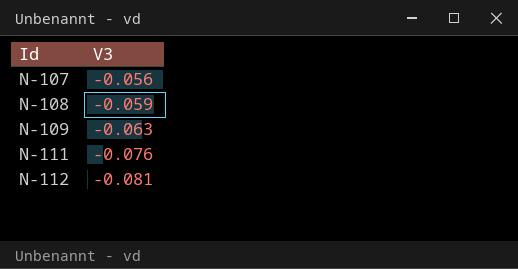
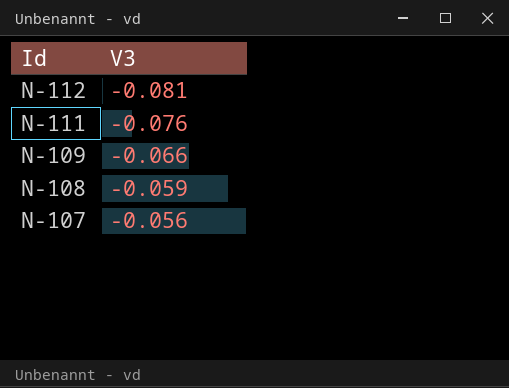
row order: Id ascending -> Id descending
N-109 | V3: -0.063 -> -0.066

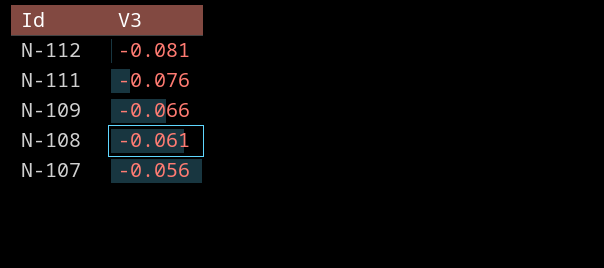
N-108 | V3: -0.059 -> -0.061

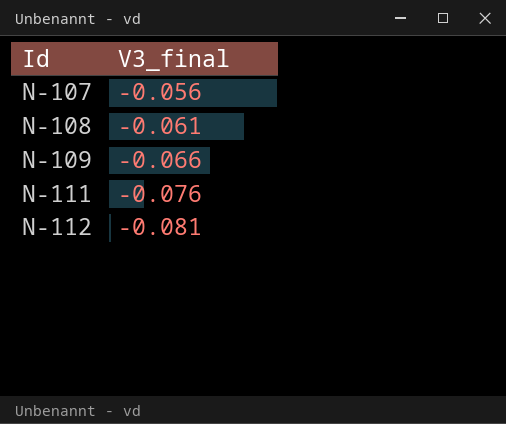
row order: Id descending -> Id ascending
column name: V3 -> V3_final

